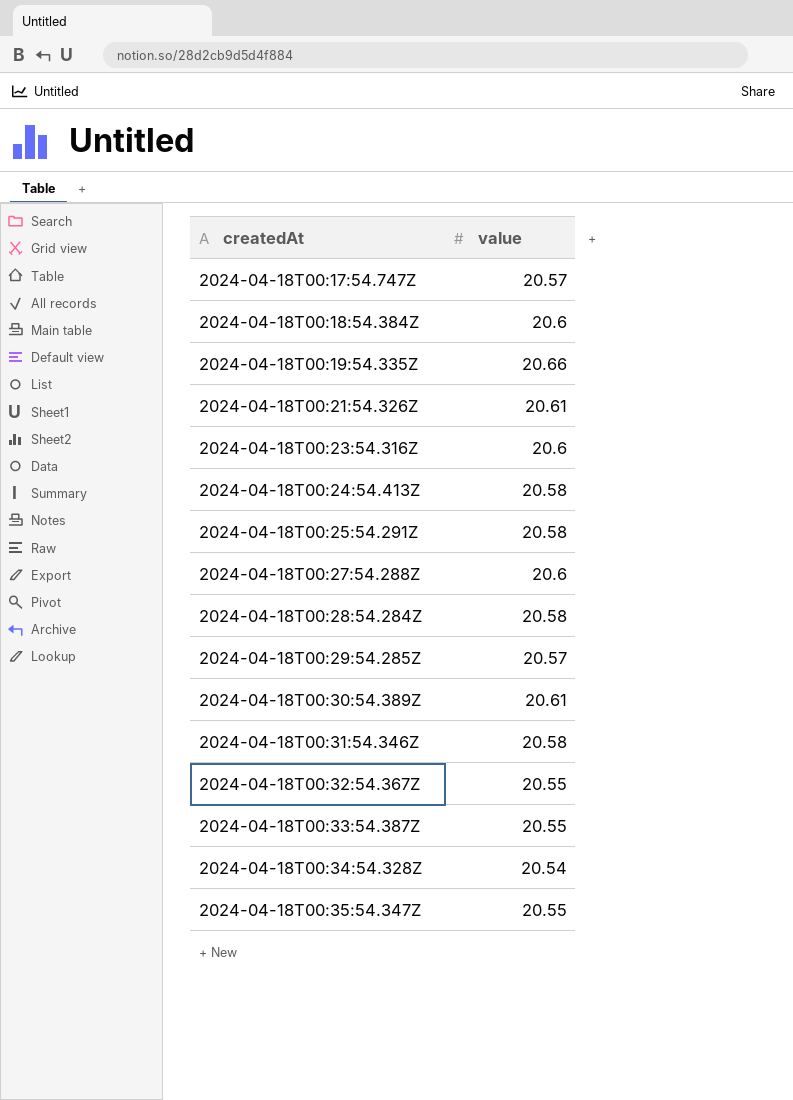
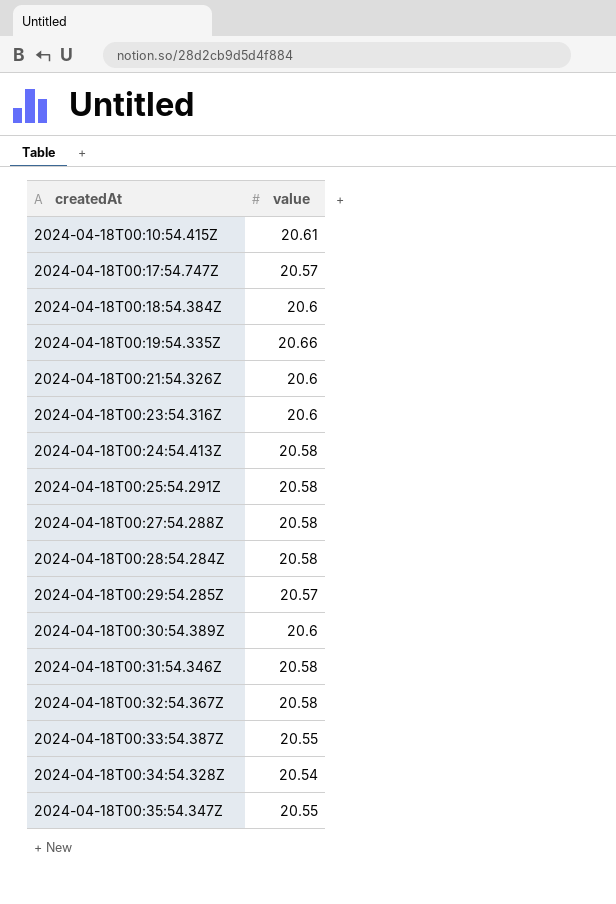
row 2024-04-18T00:10:54.415Z: none -> 20.61
2024-04-18T00:21:54.326Z | value: 20.61 -> 20.6
2024-04-18T00:27:54.288Z | value: 20.6 -> 20.58
2024-04-18T00:30:54.389Z | value: 20.61 -> 20.6
2024-04-18T00:32:54.367Z | value: 20.55 -> 20.58

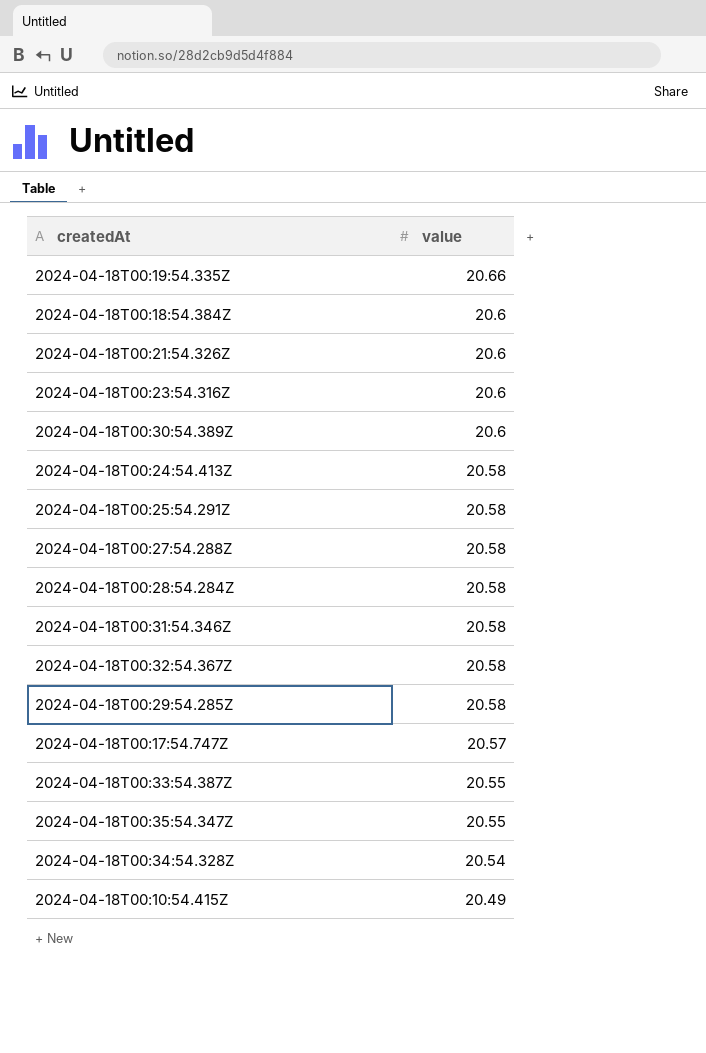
row order: createdAt ascending -> value descending
2024-04-18T00:29:54.285Z | value: 20.57 -> 20.58
2024-04-18T00:10:54.415Z | value: 20.61 -> 20.49

